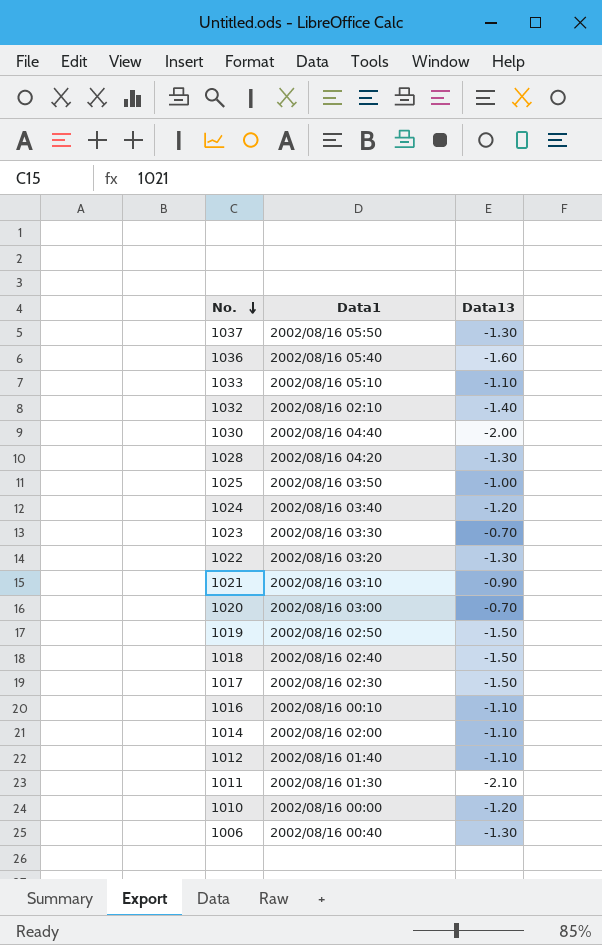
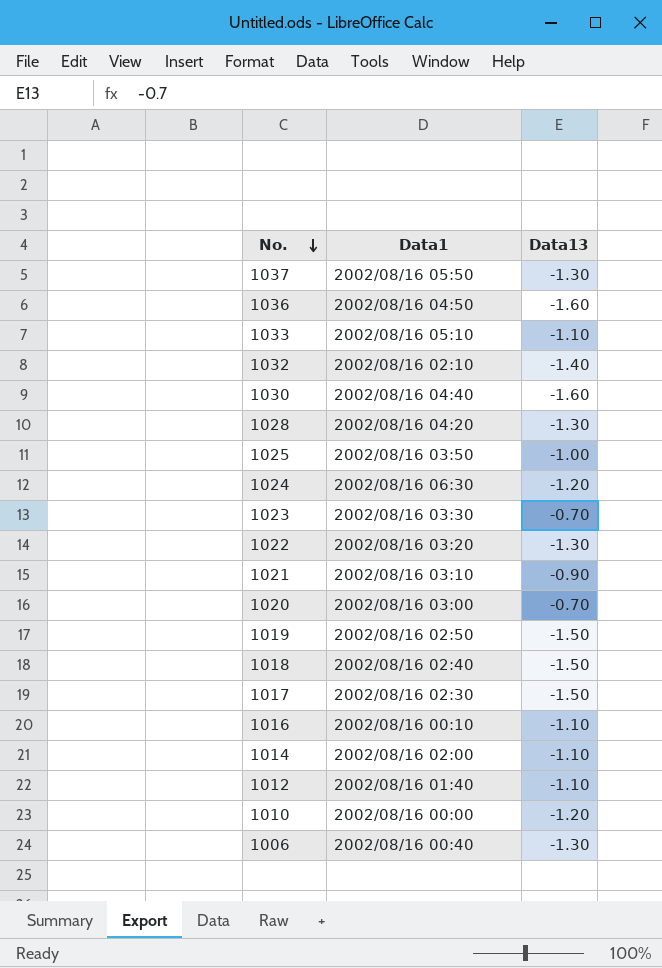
row 1011: 2002/08/16 01:30 | -2.10 -> none
1036 | Data1: 2002/08/16 05:40 -> 2002/08/16 04:50
1030 | Data13: -2.00 -> -1.60
1024 | Data1: 2002/08/16 03:40 -> 2002/08/16 06:30

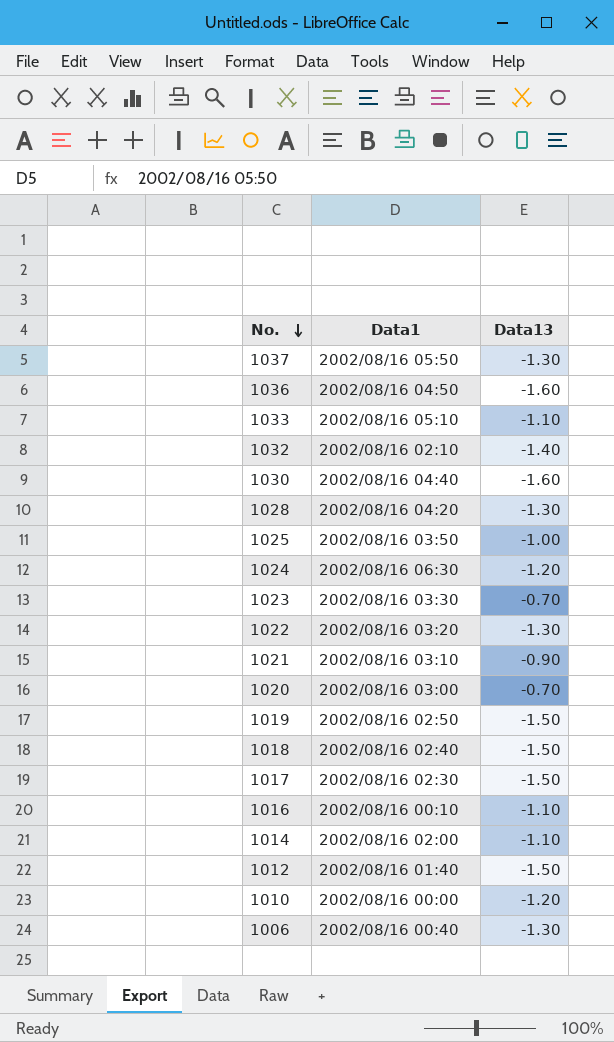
1012 | Data13: -1.10 -> -1.50

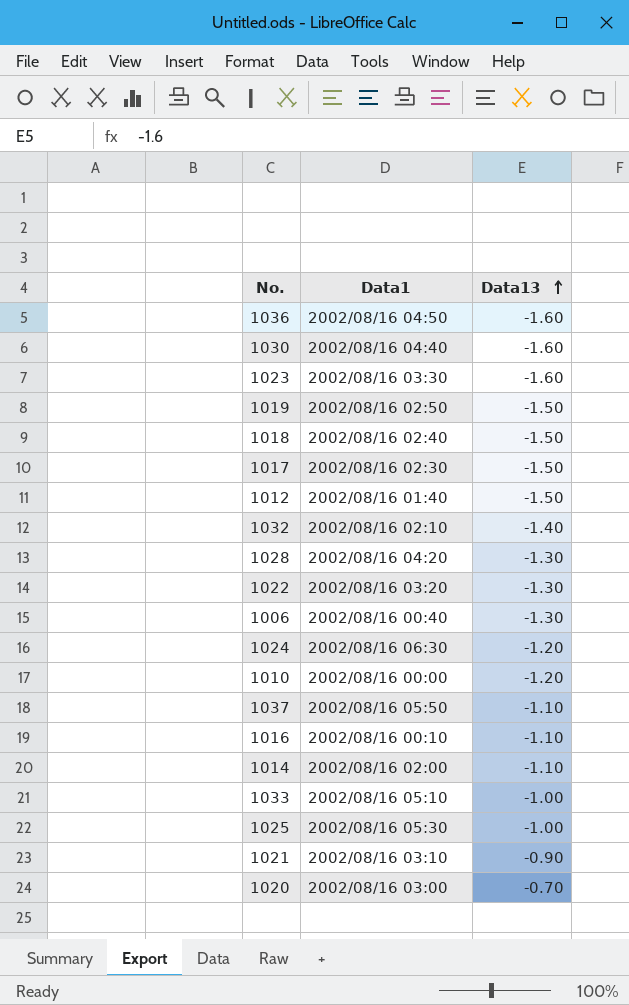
row order: No. descending -> Data13 ascending
1023 | Data13: -0.70 -> -1.60
1037 | Data13: -1.30 -> -1.10
1033 | Data13: -1.10 -> -1.00
1025 | Data1: 2002/08/16 03:50 -> 2002/08/16 05:30

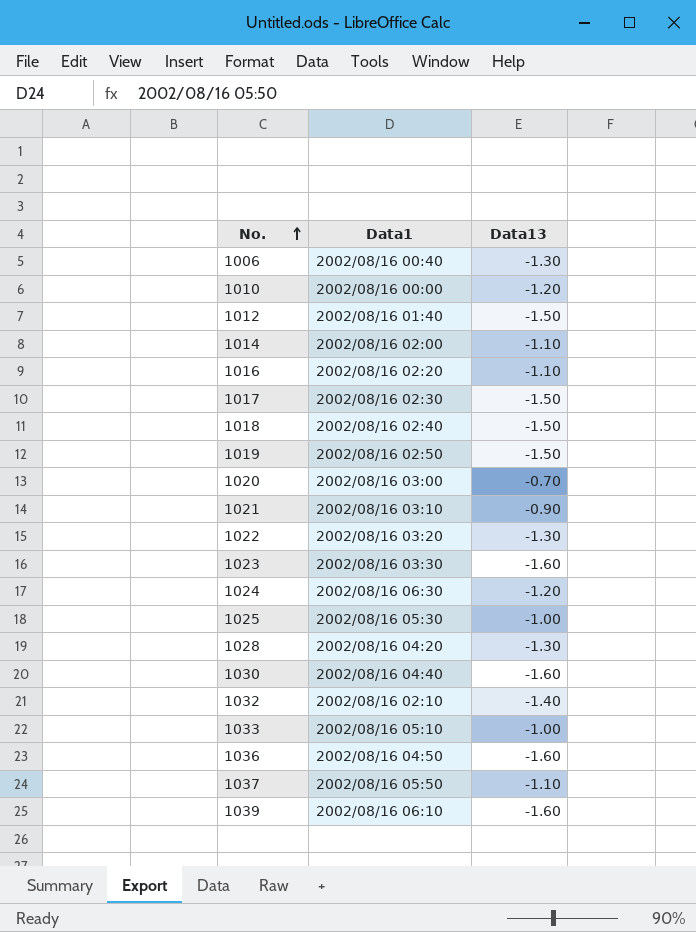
row order: Data13 ascending -> No. ascending
1016 | Data1: 2002/08/16 00:10 -> 2002/08/16 02:20
row 1039: none -> 2002/08/16 06:10 | -1.60

